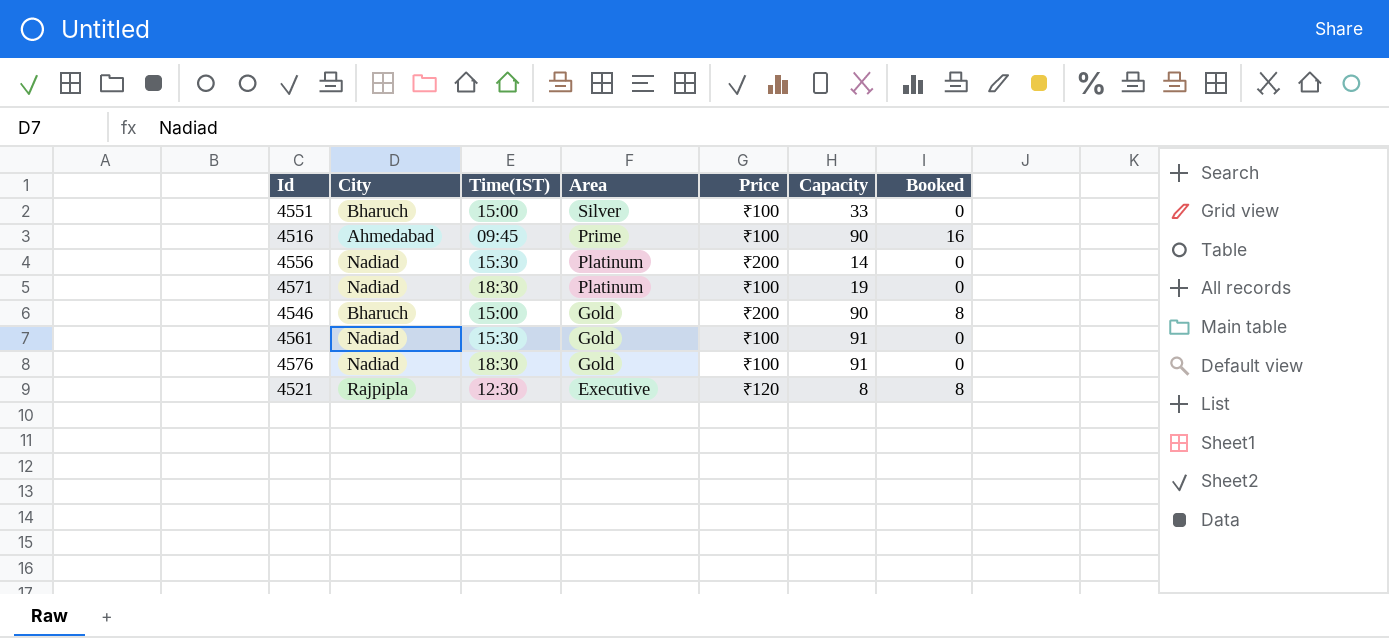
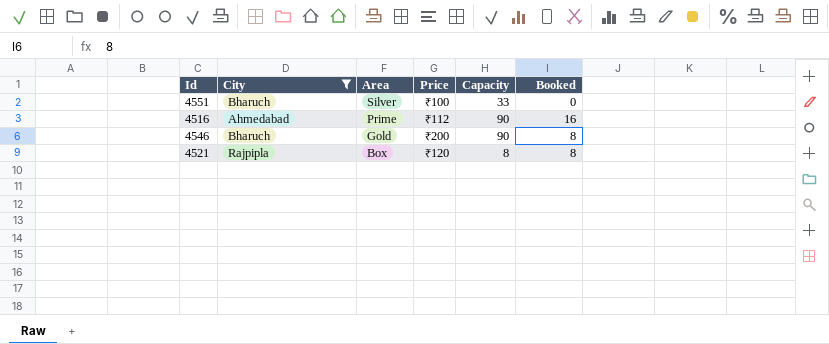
filter: none -> City != Nadiad
column Time(IST) | position: 3 -> none
4516 | Price: ₹100 -> ₹112
4521 | Area: Executive -> Box

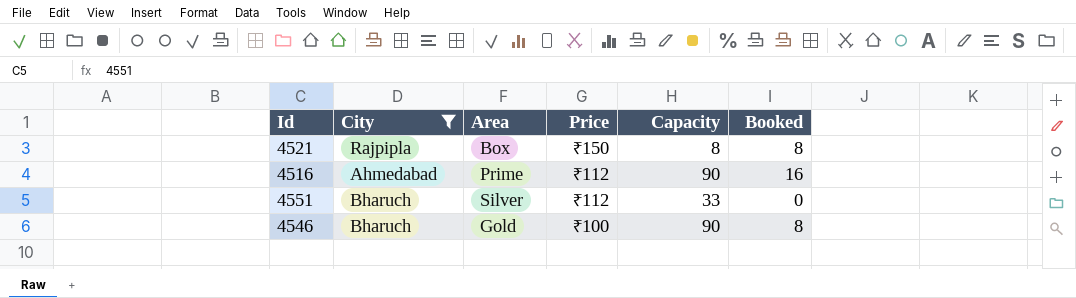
row order: Area descending -> Price descending
4521 | Price: ₹120 -> ₹150
4551 | Price: ₹100 -> ₹112
4546 | Price: ₹200 -> ₹100

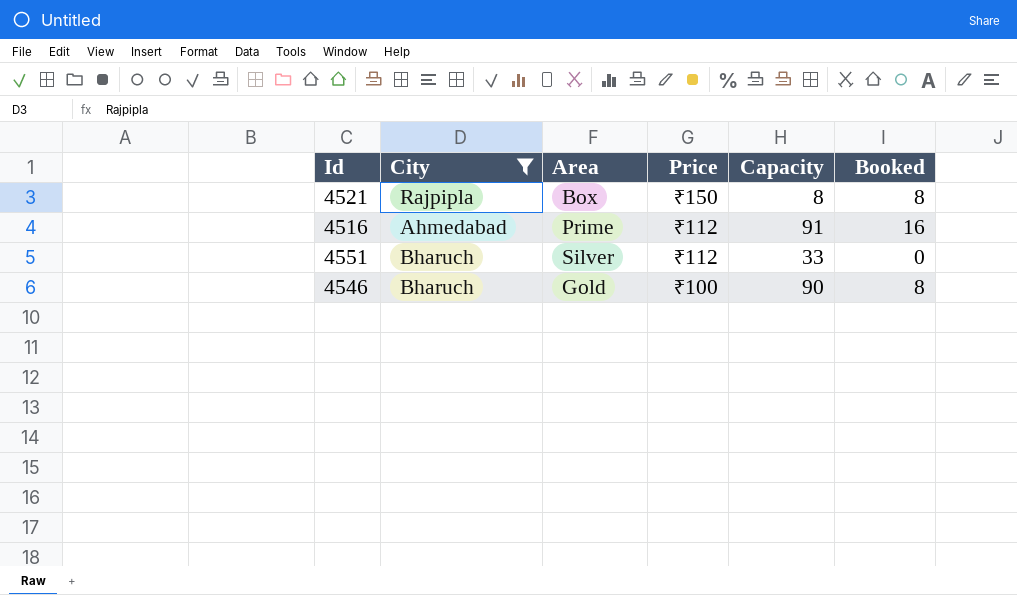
4516 | Capacity: 90 -> 91

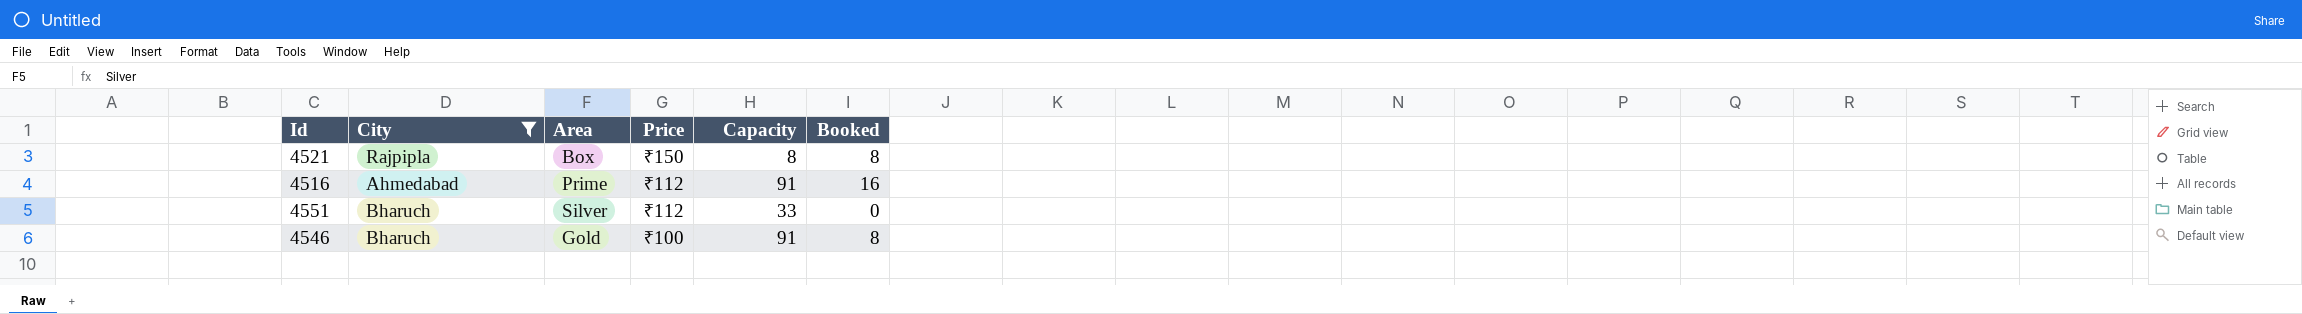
4546 | Capacity: 90 -> 91

